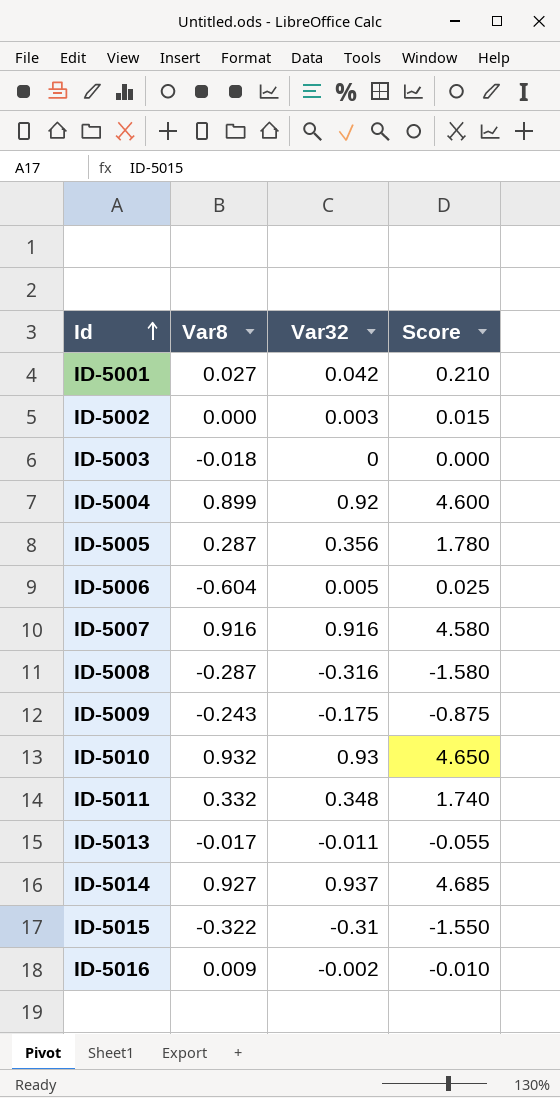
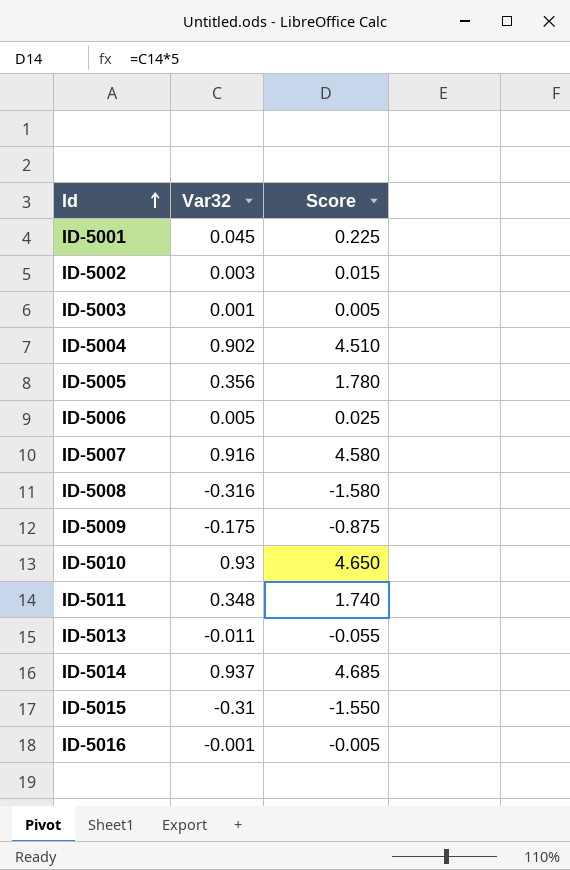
column Var8 | position: 2 -> none
ID-5001 | Var32: 0.042 -> 0.045
ID-5001 | Score: 0.210 -> 0.225
ID-5003 | Var32: 0 -> 0.001
ID-5003 | Score: 0.000 -> 0.005
ID-5004 | Var32: 0.92 -> 0.902
ID-5004 | Score: 4.600 -> 4.510
ID-5016 | Var32: -0.002 -> -0.001
ID-5016 | Score: -0.010 -> -0.005

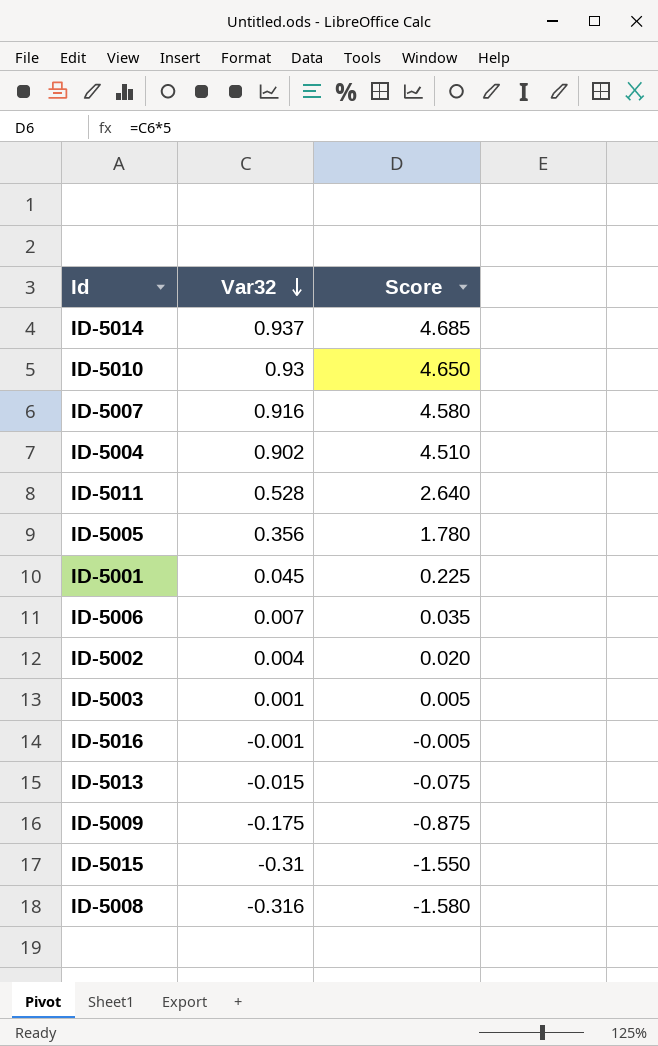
row order: Id ascending -> Var32 descending
ID-5011 | Var32: 0.348 -> 0.528
ID-5011 | Score: 1.740 -> 2.640
ID-5006 | Var32: 0.005 -> 0.007
ID-5006 | Score: 0.025 -> 0.035
ID-5002 | Var32: 0.003 -> 0.004
ID-5002 | Score: 0.015 -> 0.020
ID-5013 | Var32: -0.011 -> -0.015
ID-5013 | Score: -0.055 -> -0.075

